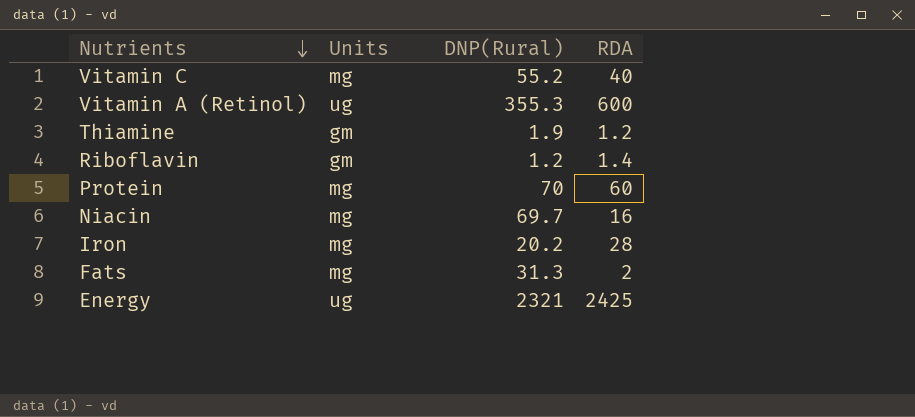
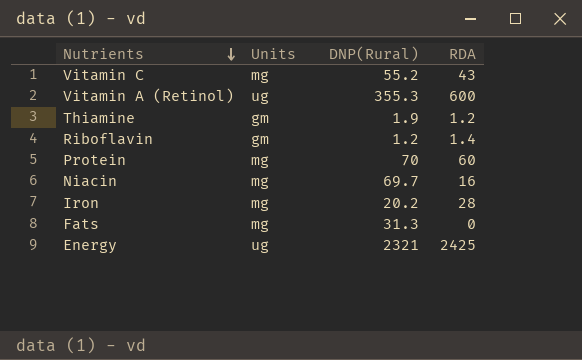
Vitamin C | RDA: 40 -> 43
Fats | RDA: 2 -> 0

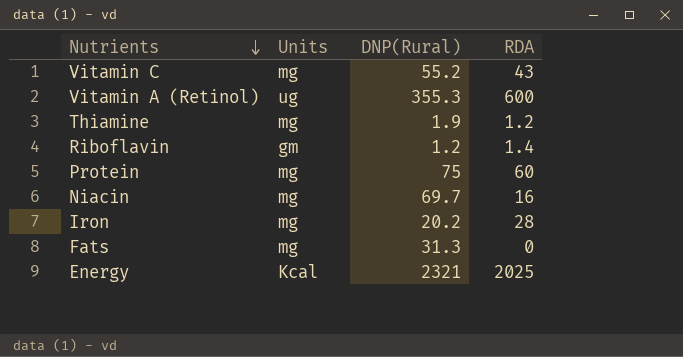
Thiamine | Units: gm -> mg
Protein | DNP(Rural): 70 -> 75
Energy | Units: ug -> Kcal
Energy | RDA: 2425 -> 2025

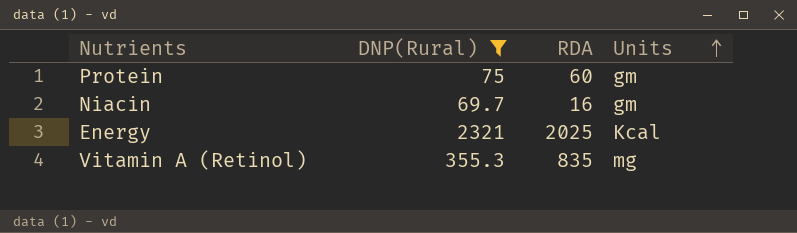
filter: none -> DNP(Rural) >= 69.7
row order: Nutrients descending -> Units ascending
column Units | position: 2 -> 4
Protein | Units: mg -> gm
Niacin | Units: mg -> gm
Vitamin A (Retinol) | RDA: 600 -> 835
Vitamin A (Retinol) | Units: ug -> mg

